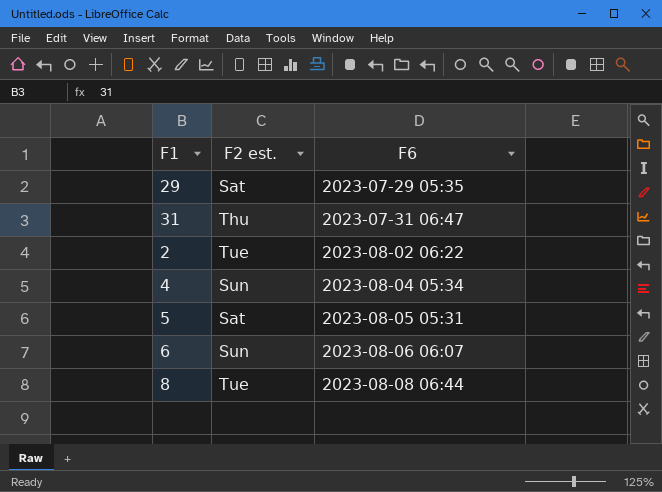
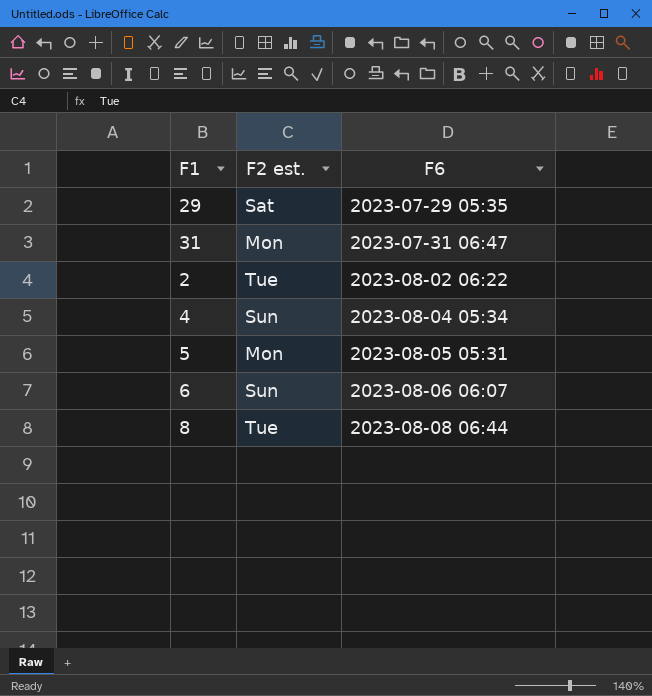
31 | F2 est.: Thu -> Mon
5 | F2 est.: Sat -> Mon

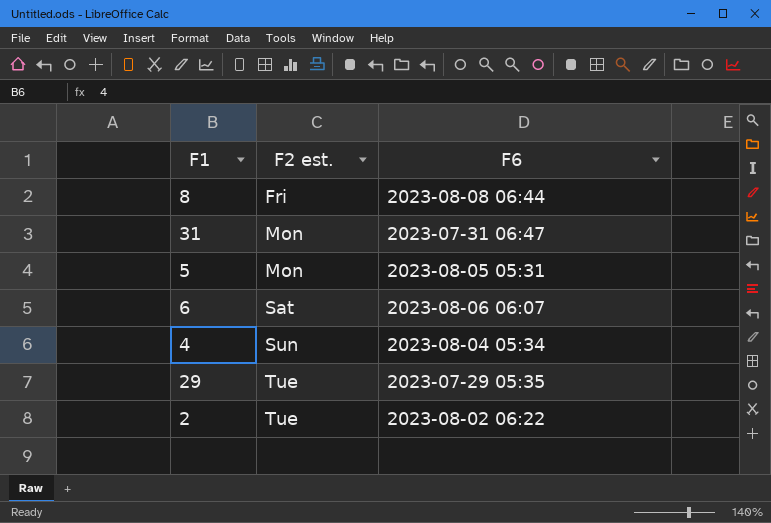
row order: F6 ascending -> F2 est. ascending
8 | F2 est.: Tue -> Fri
6 | F2 est.: Sun -> Sat
29 | F2 est.: Sat -> Tue

